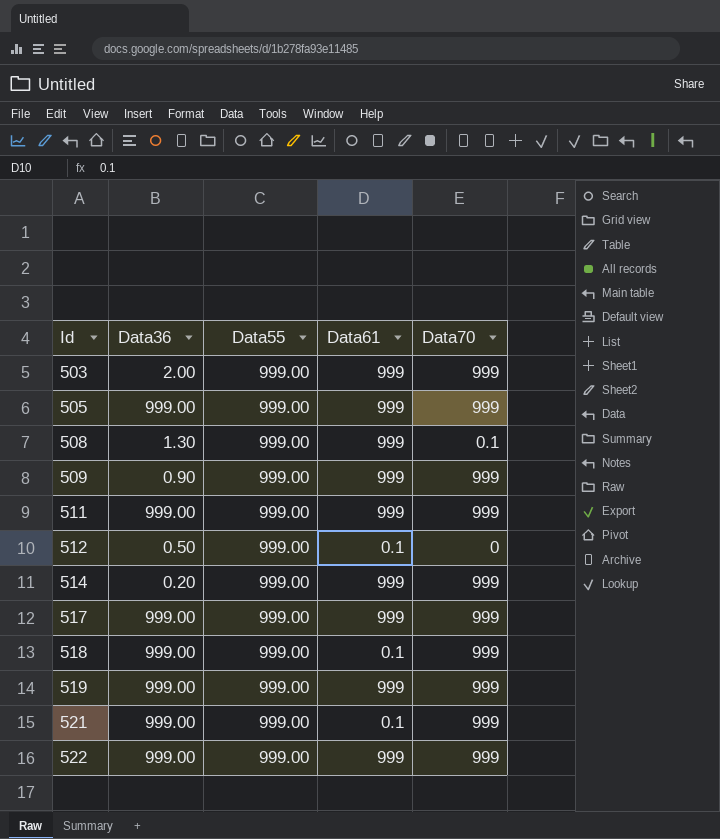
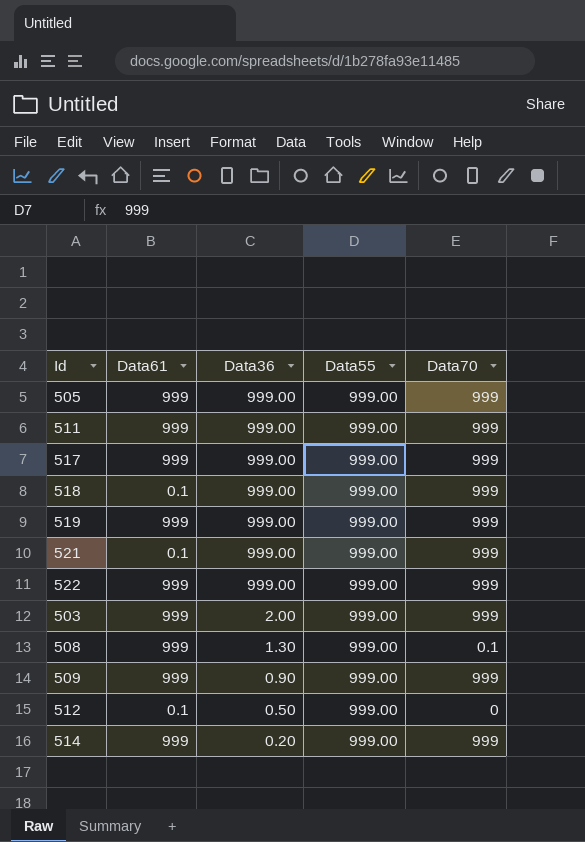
row order: Id ascending -> Data36 descending
column Data61 | position: 4 -> 2

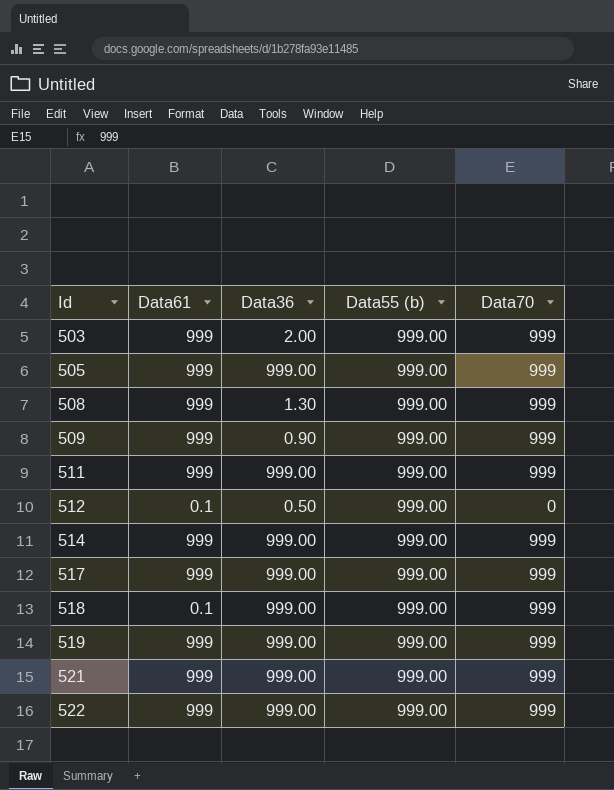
row order: Data36 descending -> Id ascending
column name: Data55 -> Data55 (b)
508 | Data70: 0.1 -> 999
514 | Data36: 0.20 -> 999.00
521 | Data61: 0.1 -> 999

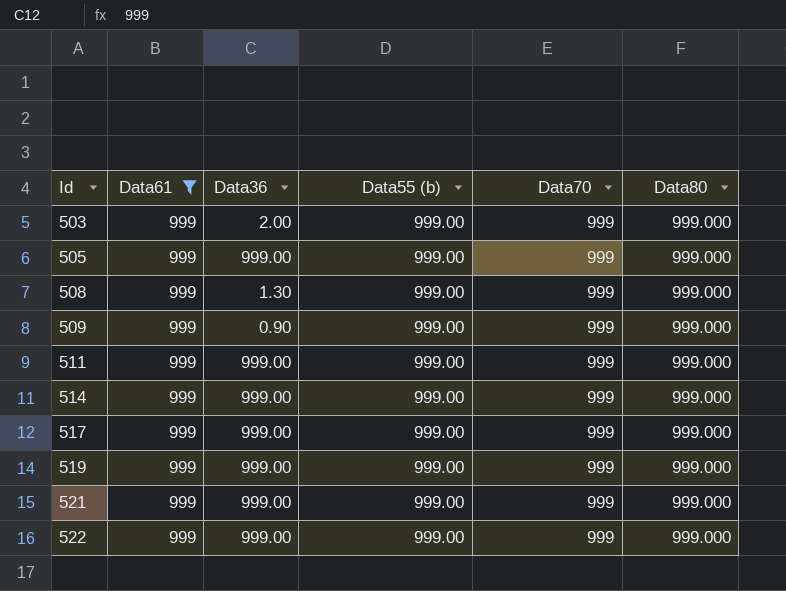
filter: none -> Data61 = 999
column Data80 | position: none -> 6

